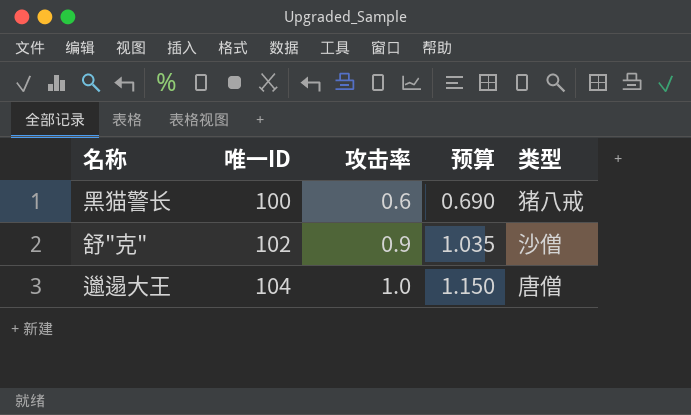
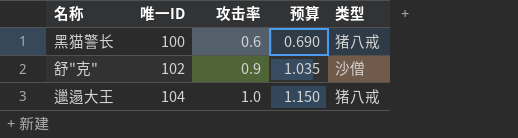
邋遢大王 | 类型: 唐僧 -> 猪八戒

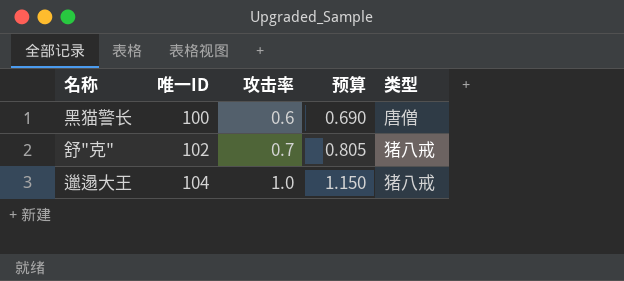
黑猫警长 | 类型: 猪八戒 -> 唐僧
舒"克" | 攻击率: 0.9 -> 0.7
舒"克" | 预算: 1.035 -> 0.805
舒"克" | 类型: 沙僧 -> 猪八戒

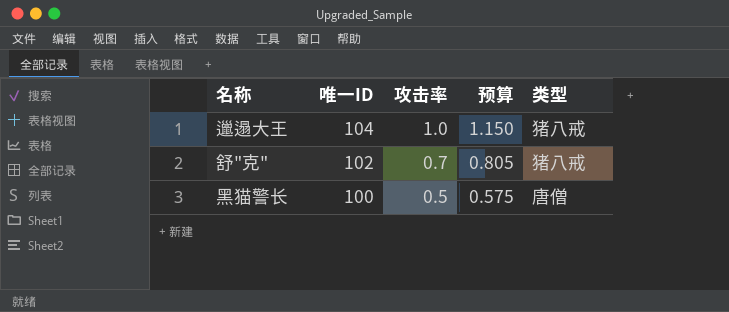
row order: 唯一ID ascending -> 唯一ID descending
黑猫警长 | 攻击率: 0.6 -> 0.5
黑猫警长 | 预算: 0.690 -> 0.575

